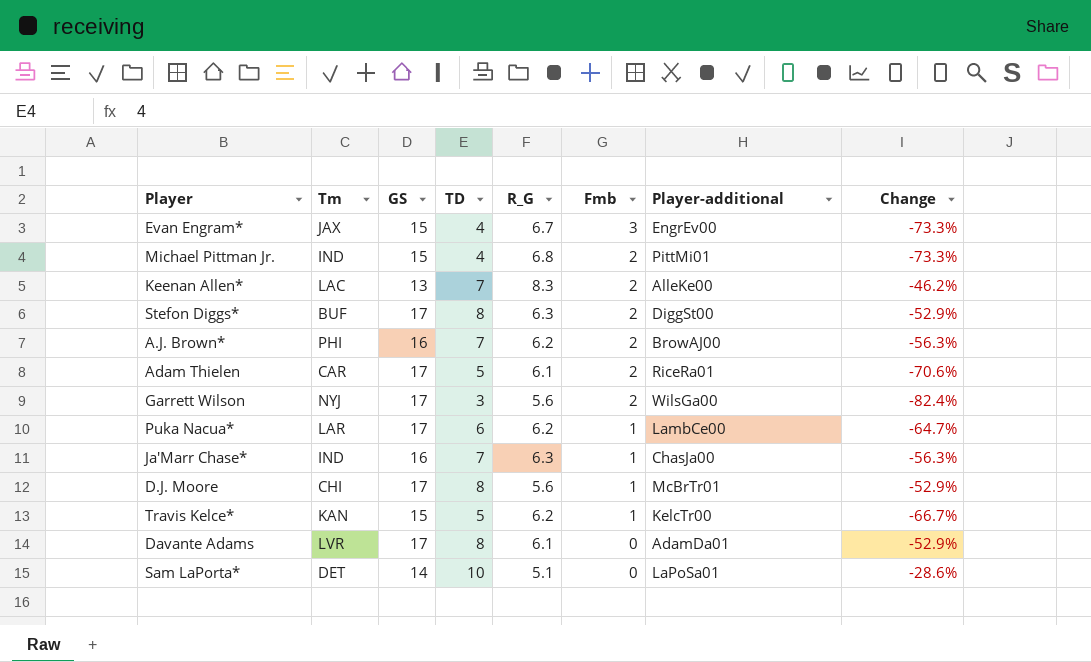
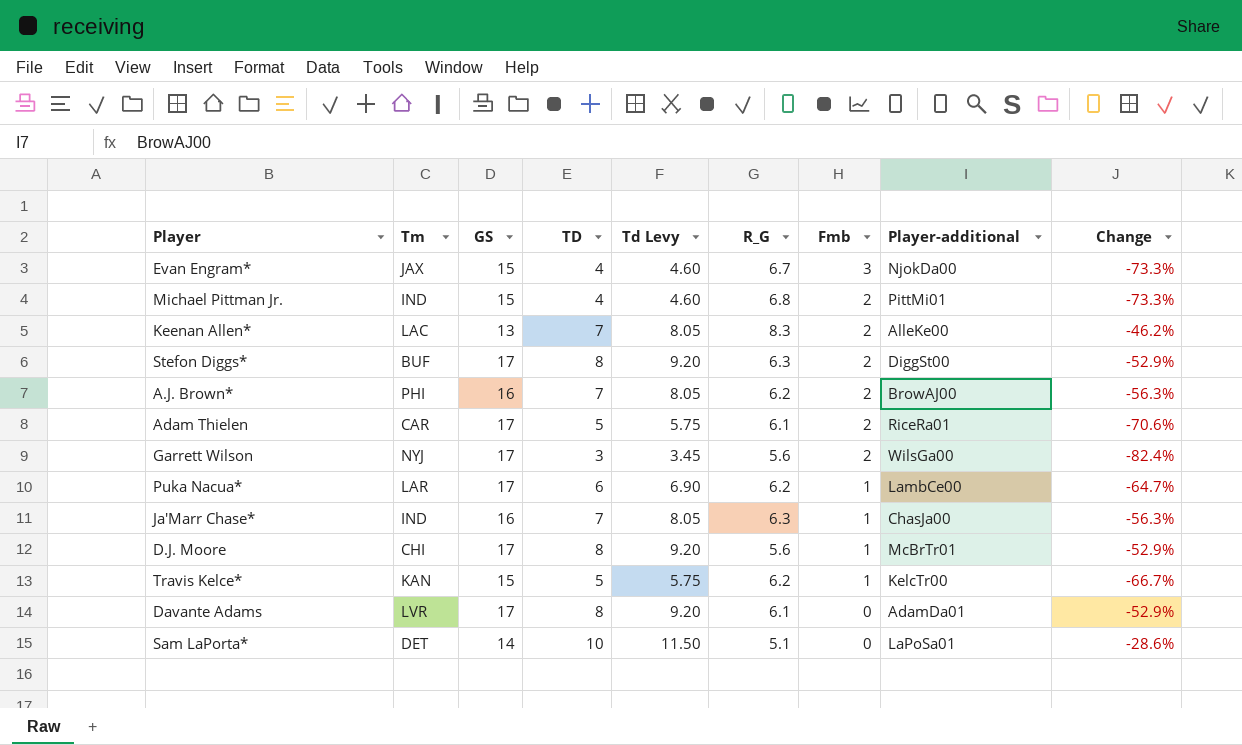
column Td Levy | formula: none -> [TD] * 1.15
Evan Engram* | Player-additional: EngrEv00 -> NjokDa00

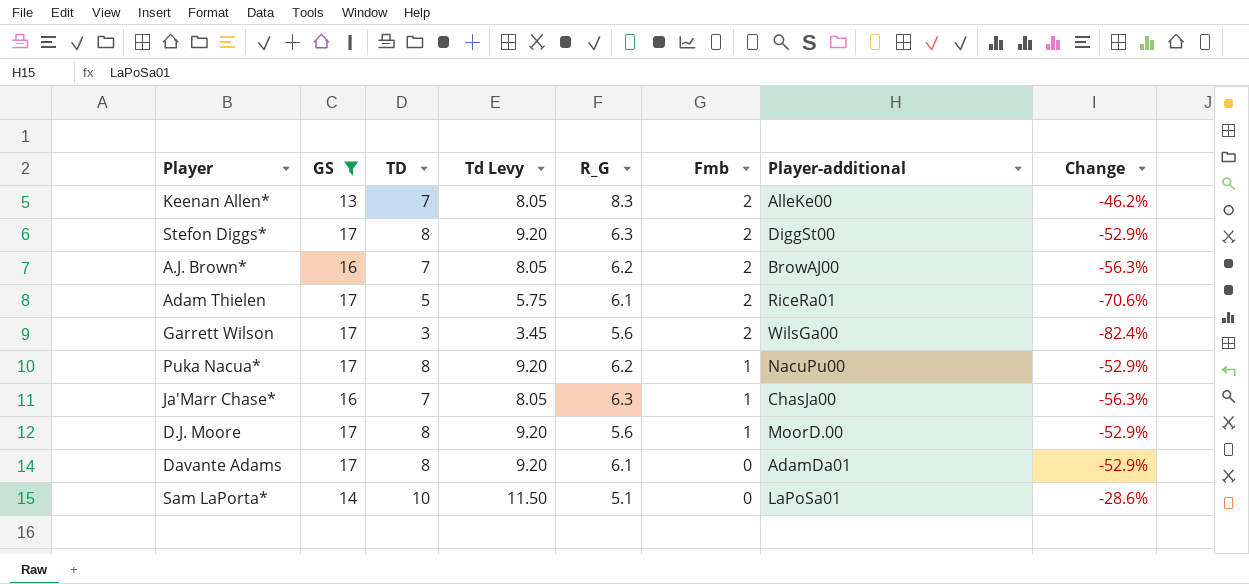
filter: none -> GS != 15
column Tm | position: 2 -> none
Puka Nacua* | TD: 6 -> 8
Puka Nacua* | Td Levy: 6.90 -> 9.20
Puka Nacua* | Player-additional: LambCe00 -> NacuPu00
Puka Nacua* | Change: -64.7% -> -52.9%
D.J. Moore | Player-additional: McBrTr01 -> MoorD.00

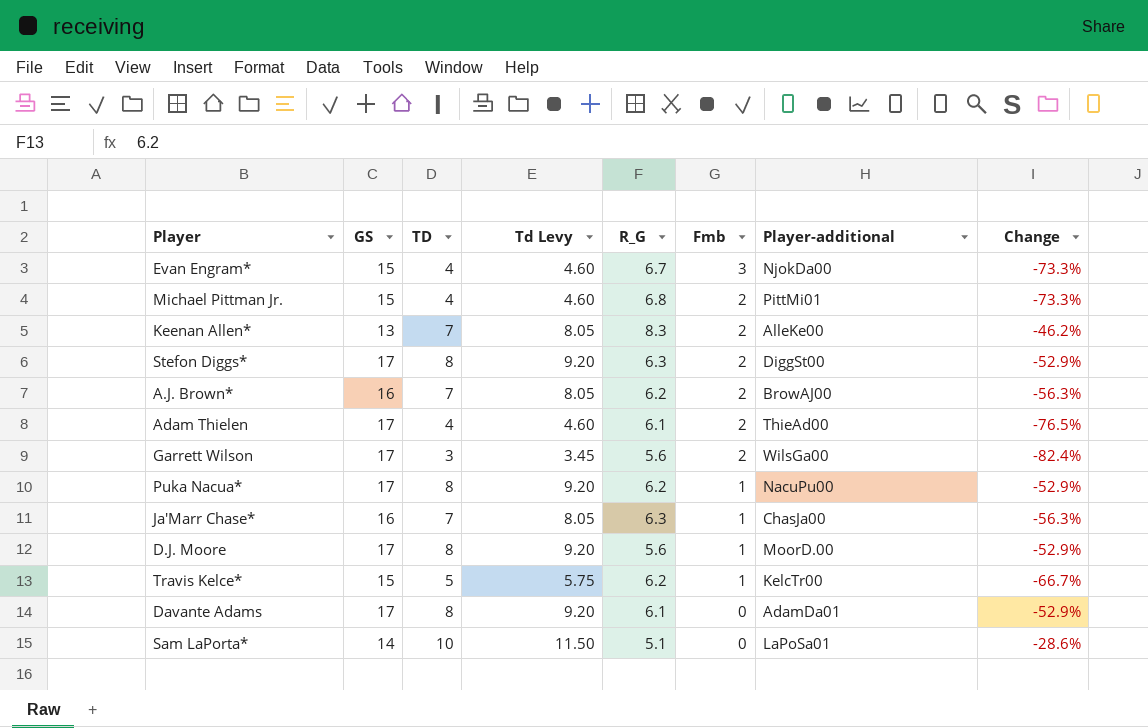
filter: GS != 15 -> none
Adam Thielen | TD: 5 -> 4
Adam Thielen | Td Levy: 5.75 -> 4.60
Adam Thielen | Player-additional: RiceRa01 -> ThieAd00
Adam Thielen | Change: -70.6% -> -76.5%

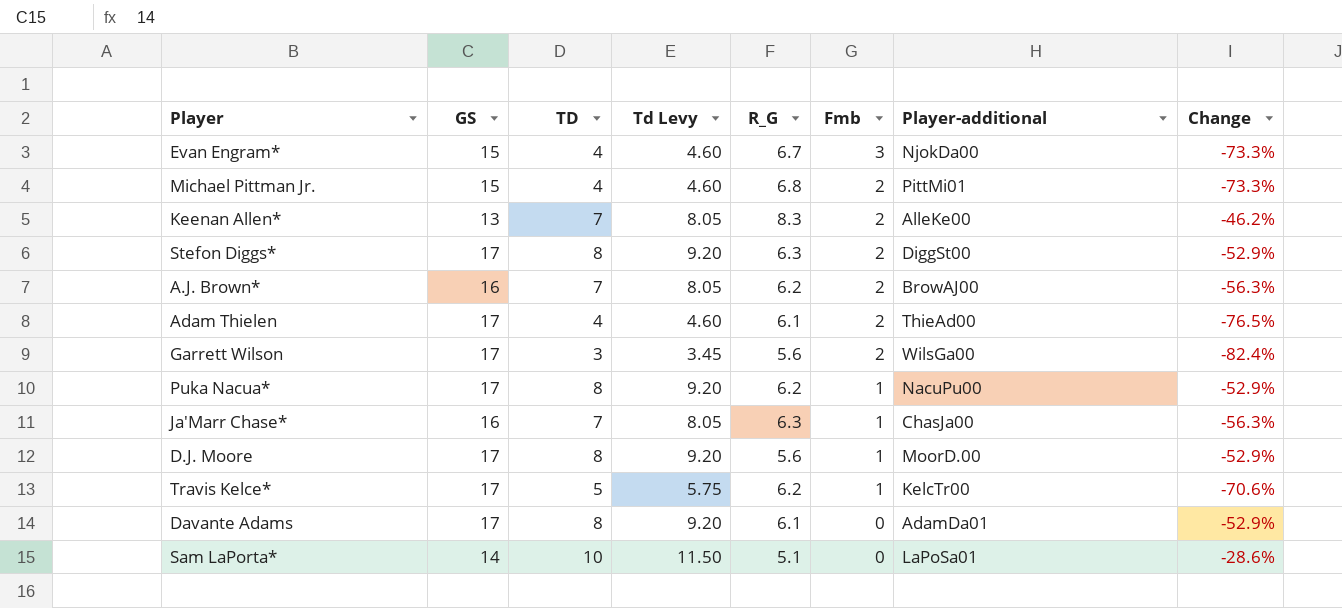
Travis Kelce* | GS: 15 -> 17
Travis Kelce* | Change: -66.7% -> -70.6%

